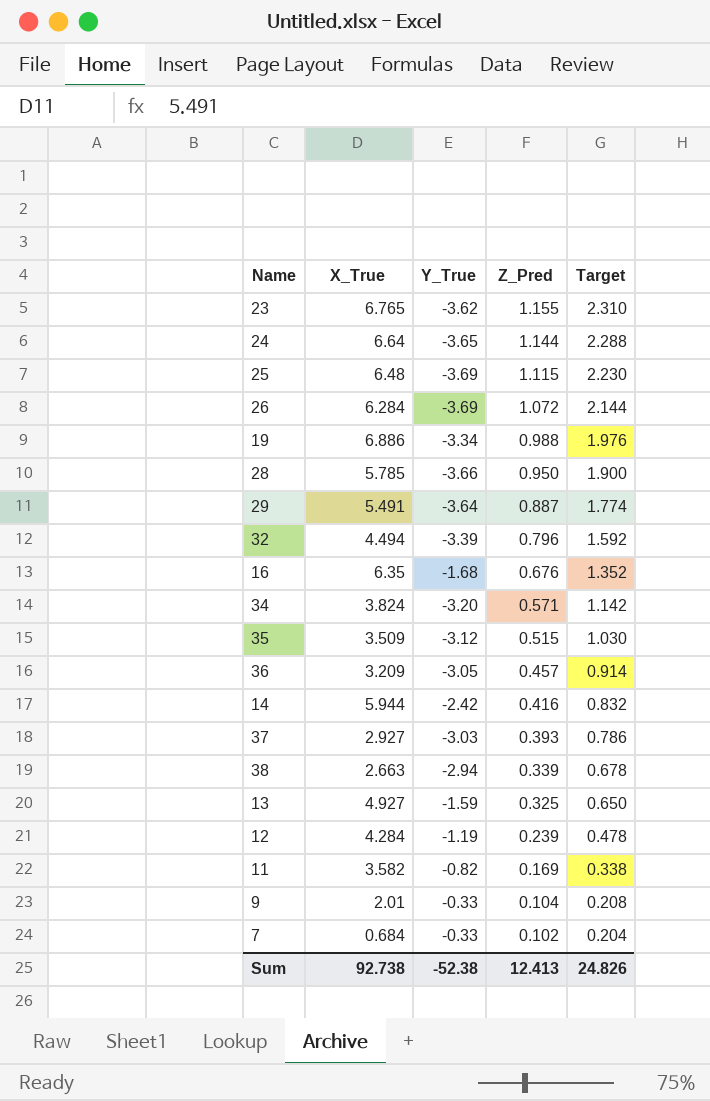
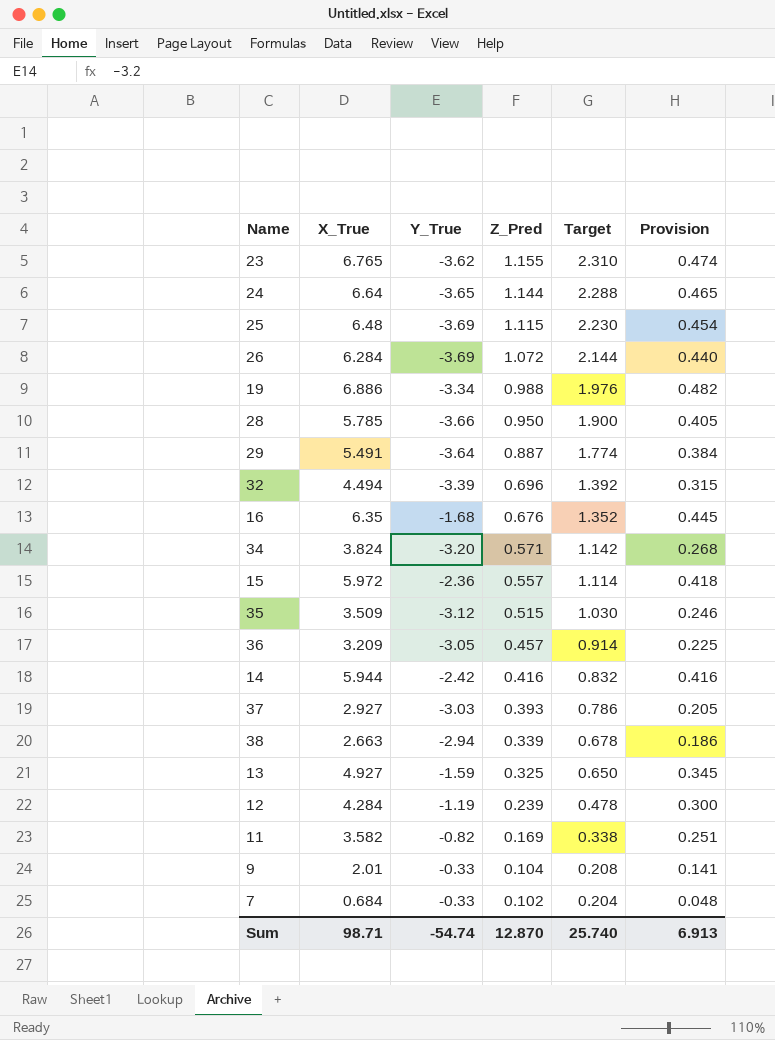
column Provision | formula: none -> [X_True] * 0.07
32 | Z_Pred: 0.796 -> 0.696
32 | Target: 1.592 -> 1.392
row 15: none -> 5.972 | -2.36 | 0.557 | 1.114 | 0.418
Sum | X_True: 92.738 -> 98.71
Sum | Y_True: -52.38 -> -54.74
Sum | Z_Pred: 12.413 -> 12.870
Sum | Target: 24.826 -> 25.740

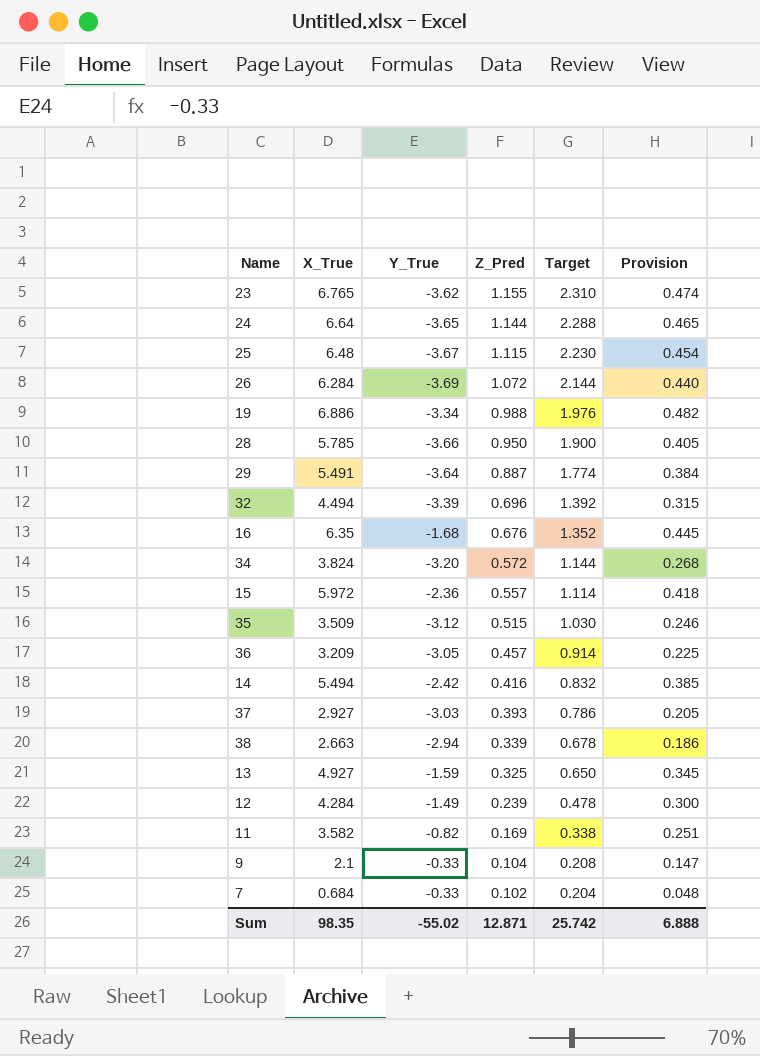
25 | Y_True: -3.69 -> -3.67
34 | Z_Pred: 0.571 -> 0.572
34 | Target: 1.142 -> 1.144
14 | X_True: 5.944 -> 5.494
14 | Provision: 0.416 -> 0.385
12 | Y_True: -1.19 -> -1.49
9 | X_True: 2.01 -> 2.1
9 | Provision: 0.141 -> 0.147
Sum | X_True: 98.71 -> 98.35
Sum | Y_True: -54.74 -> -55.02
Sum | Z_Pred: 12.870 -> 12.871
Sum | Target: 25.740 -> 25.742
Sum | Provision: 6.913 -> 6.888

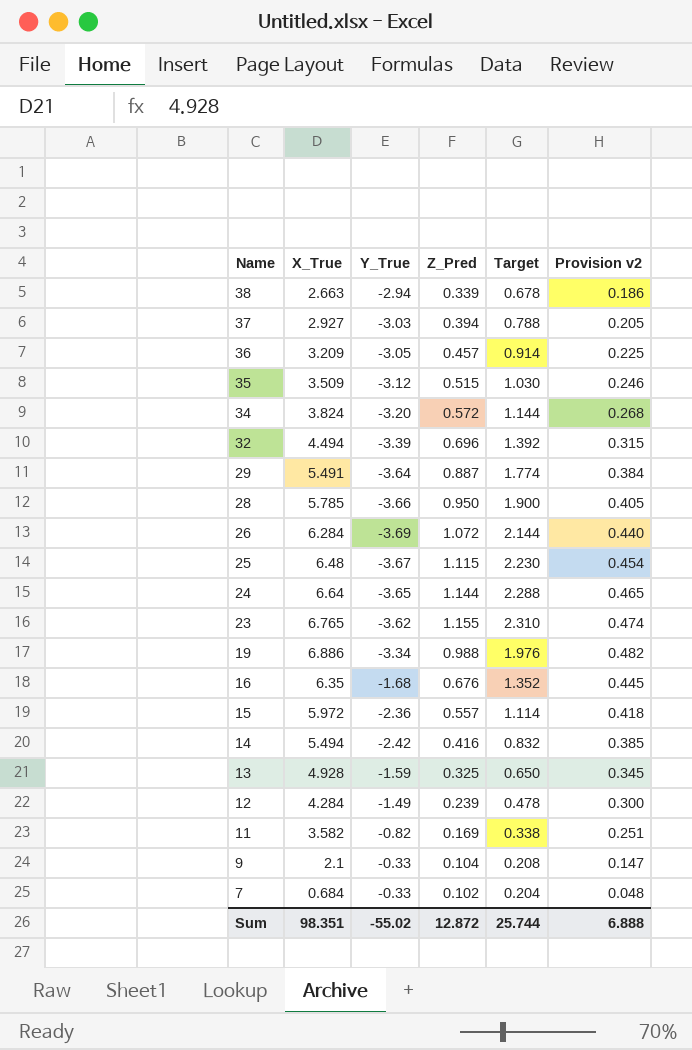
row order: Z_Pred descending -> Name descending
column name: Provision -> Provision v2
37 | Z_Pred: 0.393 -> 0.394
37 | Target: 0.786 -> 0.788
13 | X_True: 4.927 -> 4.928
Sum | X_True: 98.35 -> 98.351
Sum | Z_Pred: 12.871 -> 12.872
Sum | Target: 25.742 -> 25.744

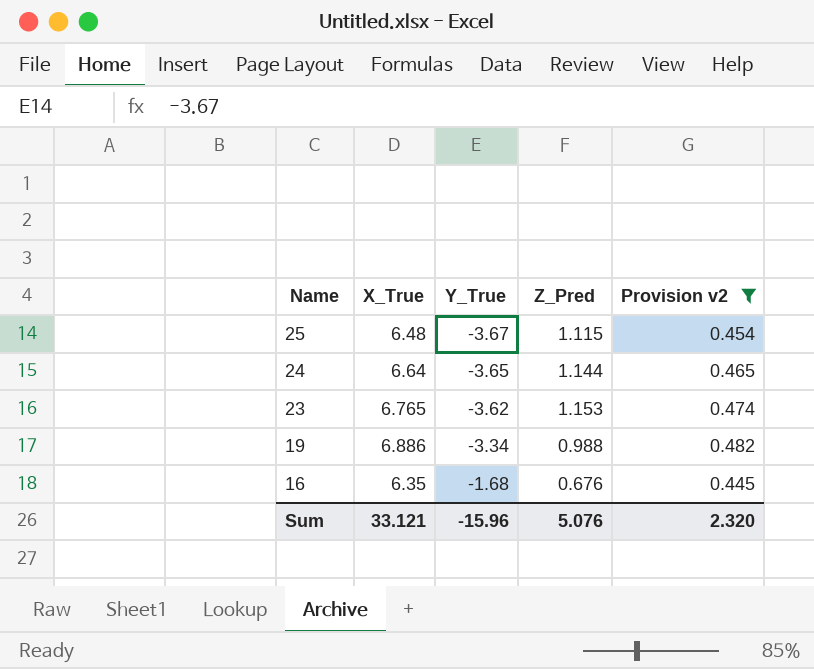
filter: none -> Provision v2 >= 0.445
column Target | formula: [Z_Pred] * 2 -> none
23 | Z_Pred: 1.155 -> 1.153
Sum | X_True: 98.351 -> 33.121
Sum | Y_True: -55.02 -> -15.96
Sum | Z_Pred: 12.872 -> 5.076
Sum | Provision v2: 6.888 -> 2.320

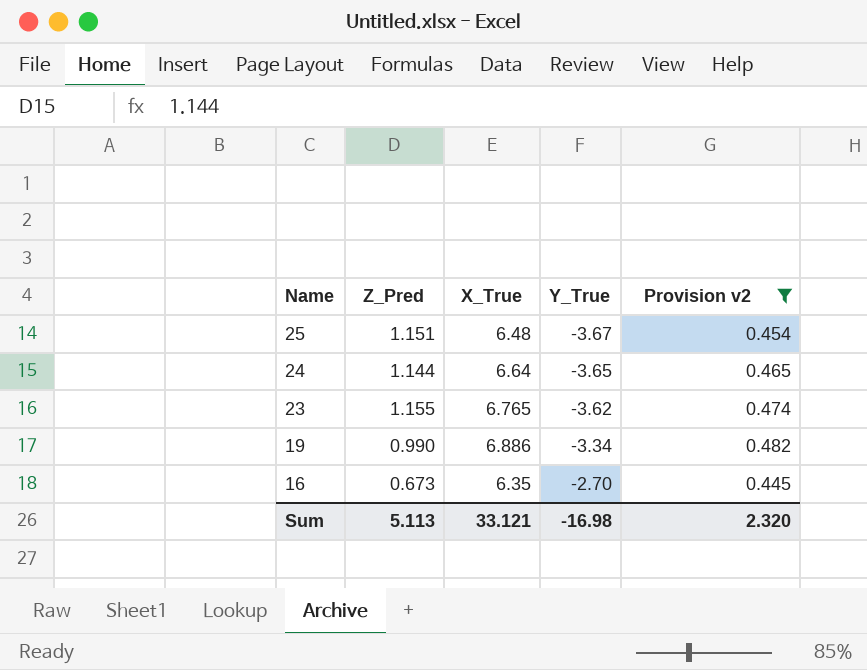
column Z_Pred | position: 4 -> 2
25 | Z_Pred: 1.115 -> 1.151
23 | Z_Pred: 1.153 -> 1.155
19 | Z_Pred: 0.988 -> 0.990
16 | Z_Pred: 0.676 -> 0.673
16 | Y_True: -1.68 -> -2.70
Sum | Z_Pred: 5.076 -> 5.113
Sum | Y_True: -15.96 -> -16.98

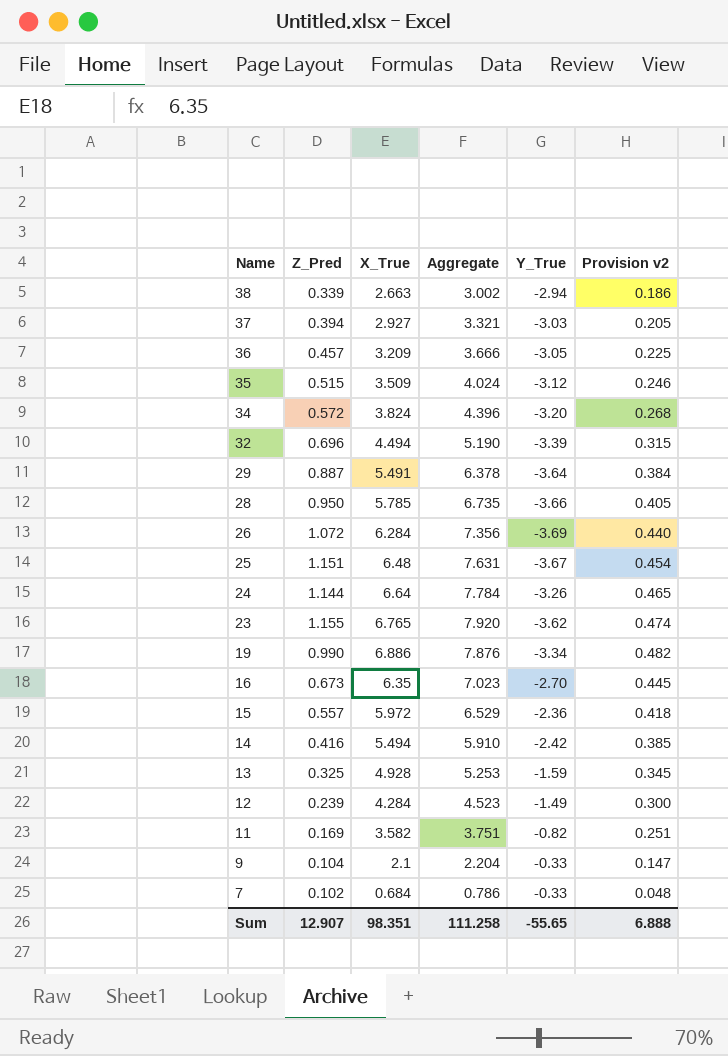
filter: Provision v2 >= 0.445 -> none
column Aggregate | formula: none -> [Z_Pred] + [X_True]
24 | Y_True: -3.65 -> -3.26
Sum | Z_Pred: 5.113 -> 12.907
Sum | X_True: 33.121 -> 98.351
Sum | Y_True: -16.98 -> -55.65
Sum | Provision v2: 2.320 -> 6.888

